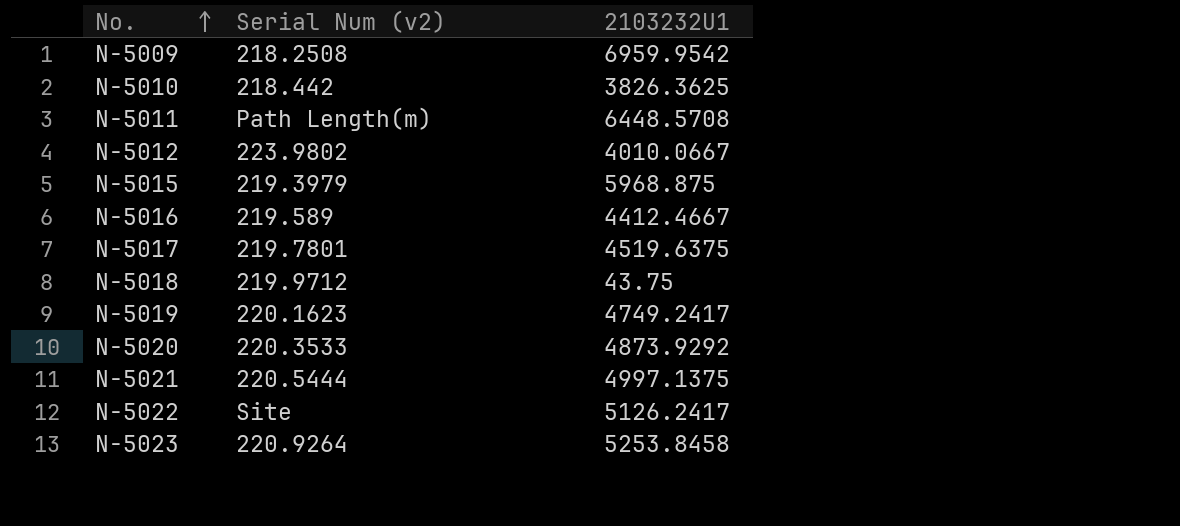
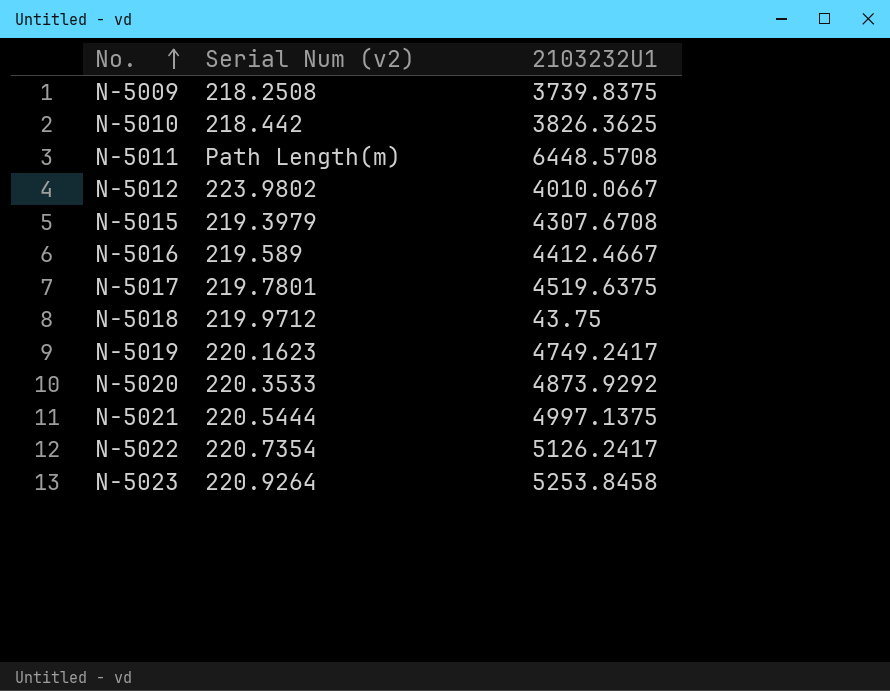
N-5009 | 2103232U1: 6959.9542 -> 3739.8375
N-5015 | 2103232U1: 5968.875 -> 4307.6708
N-5022 | Serial Num (v2): Site -> 220.7354

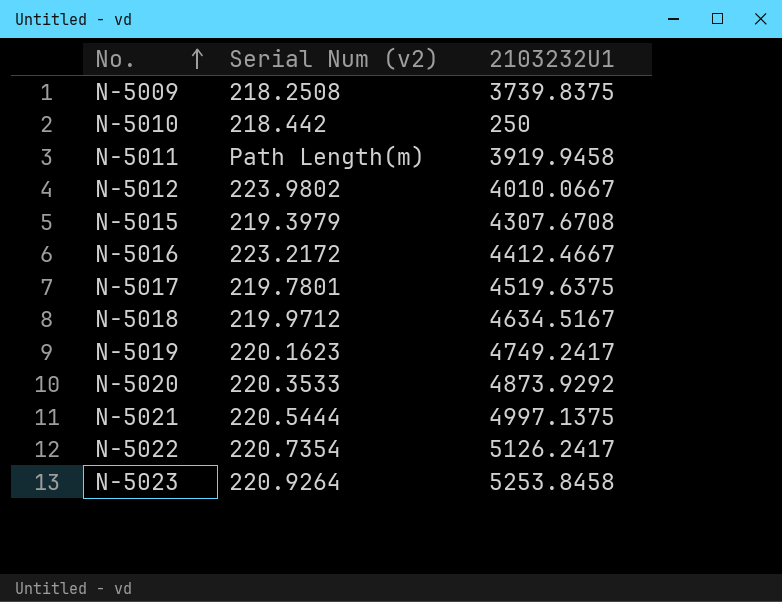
N-5010 | 2103232U1: 3826.3625 -> 250
N-5011 | 2103232U1: 6448.5708 -> 3919.9458
N-5016 | Serial Num (v2): 219.589 -> 223.2172
N-5018 | 2103232U1: 43.75 -> 4634.5167

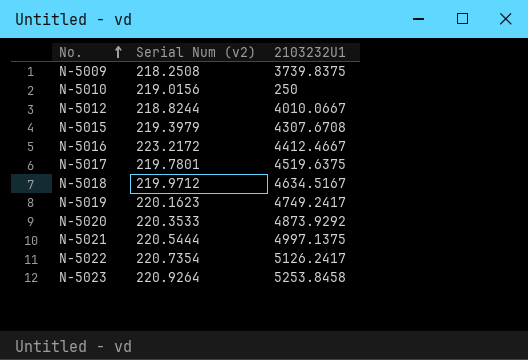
row N-5011: Path Length(m) | 3919.9458 -> none
N-5010 | Serial Num (v2): 218.442 -> 219.0156
N-5012 | Serial Num (v2): 223.9802 -> 218.8244

